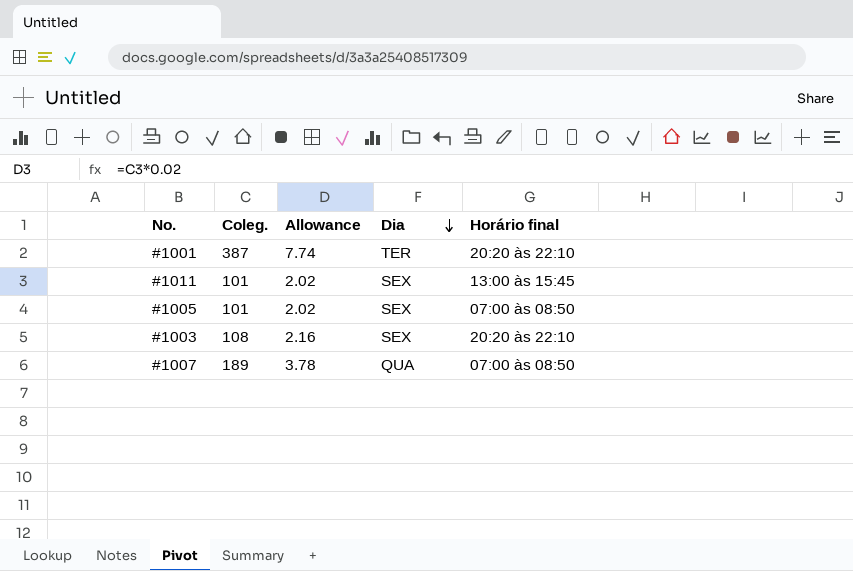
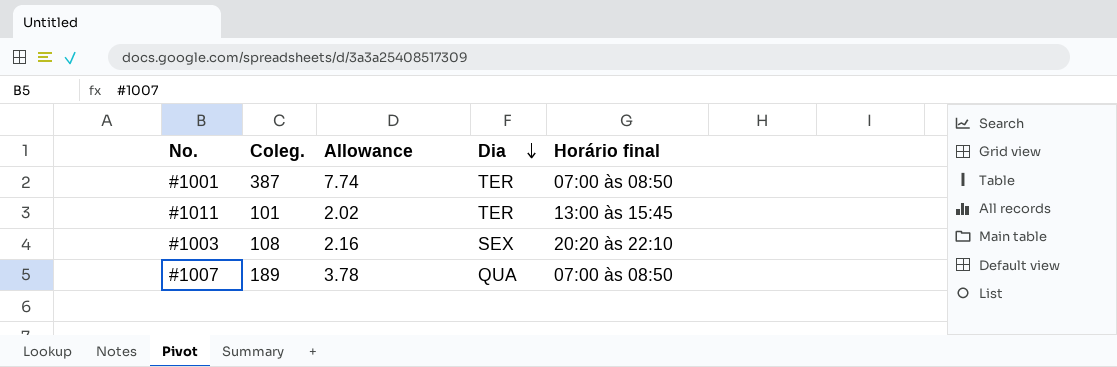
row #1005: 101 | 2.02 | SEX | 07:00 às 08:50 -> none
#1001 | Horário final: 20:20 às 22:10 -> 07:00 às 08:50
#1011 | Dia: SEX -> TER

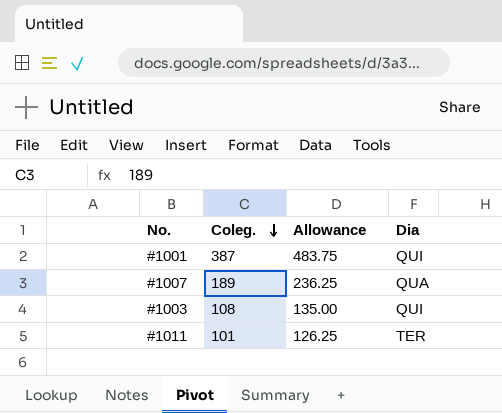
row order: Dia descending -> Coleg. descending
column Horário final | position: 5 -> none
column Allowance | formula: [Coleg.] * 0.02 -> [Coleg.] * 1.25
#1001 | Dia: TER -> QUI
#1003 | Dia: SEX -> QUI

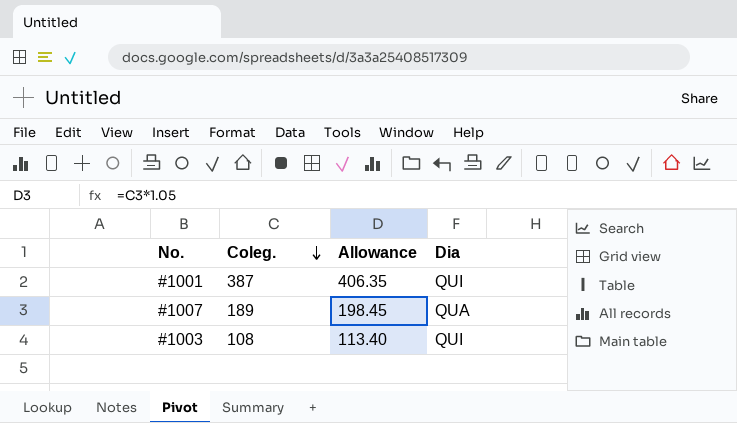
column Allowance | formula: [Coleg.] * 1.25 -> [Coleg.] * 1.05
row #1011: 101 | 126.25 | TER -> none

